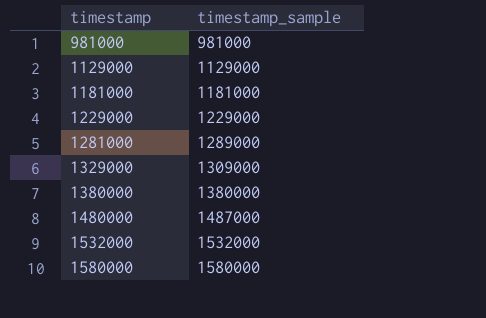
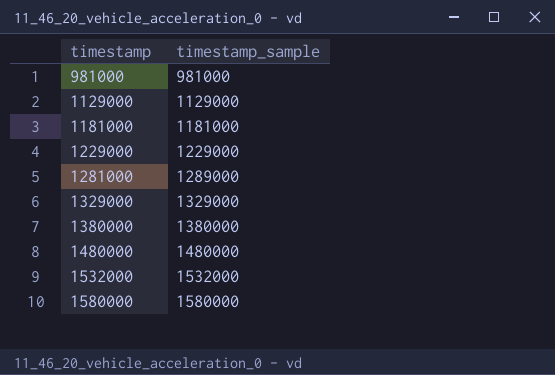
1329000 | timestamp_sample: 1309000 -> 1329000
1480000 | timestamp_sample: 1487000 -> 1480000

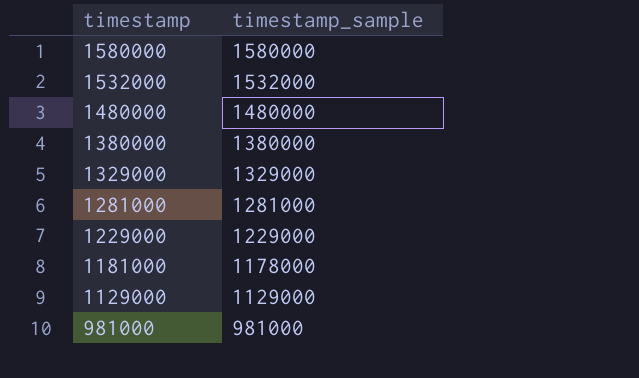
row order: timestamp ascending -> timestamp descending
1281000 | timestamp_sample: 1289000 -> 1281000
1181000 | timestamp_sample: 1181000 -> 1178000

